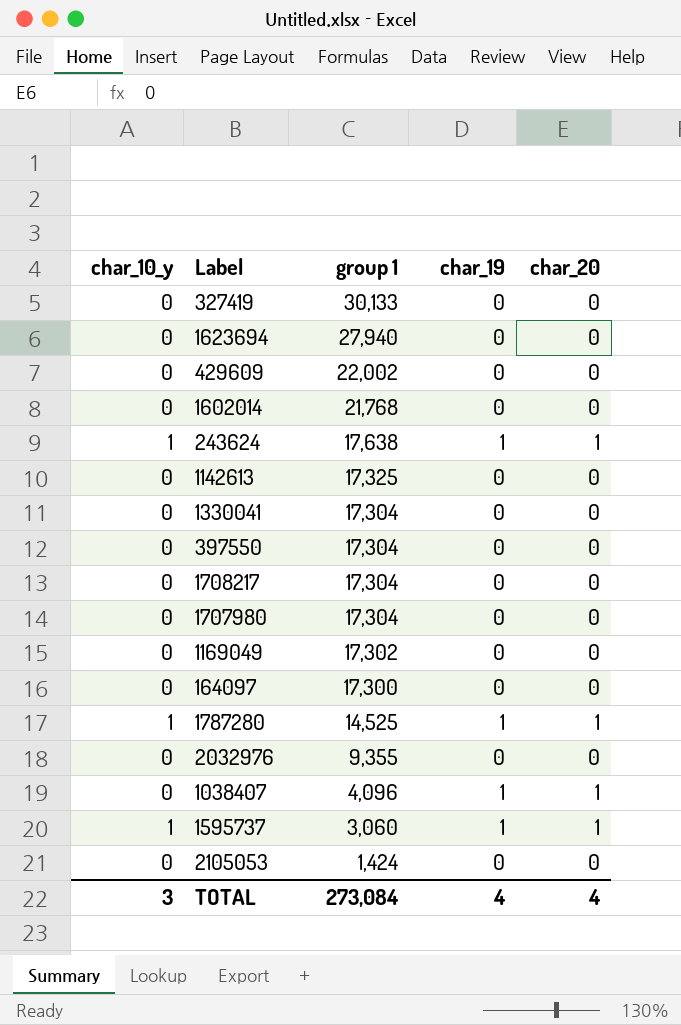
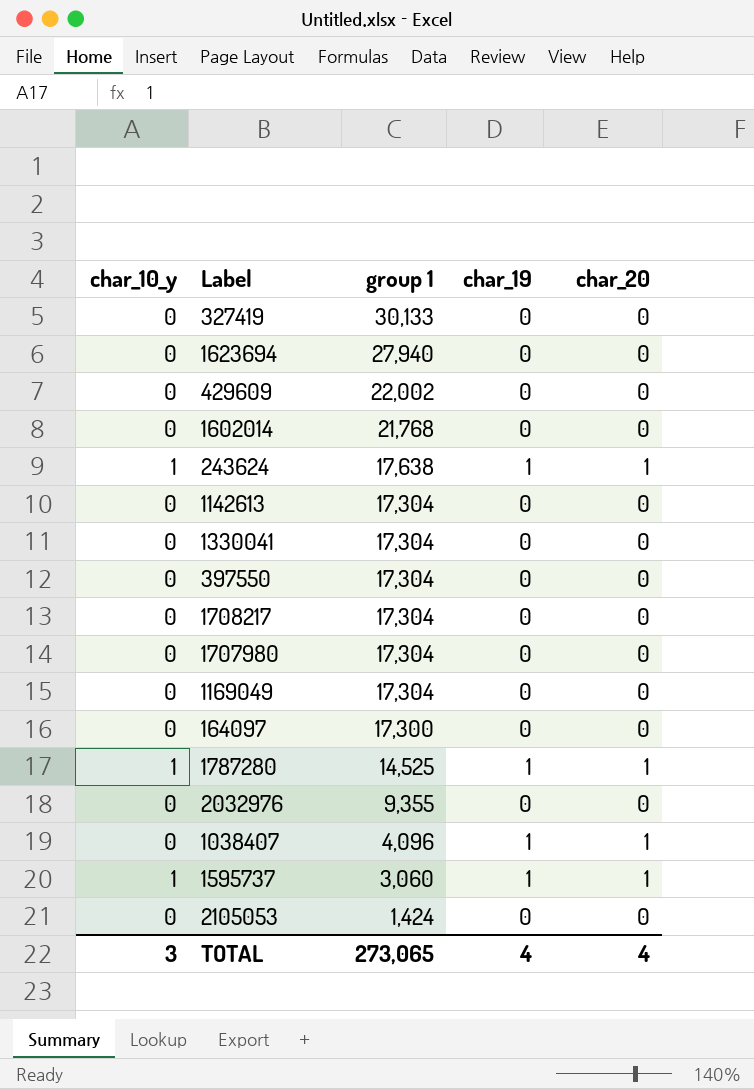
1142613 | group 1: 17,325 -> 17,304
1169049 | group 1: 17,302 -> 17,304
TOTAL | group 1: 273,084 -> 273,065

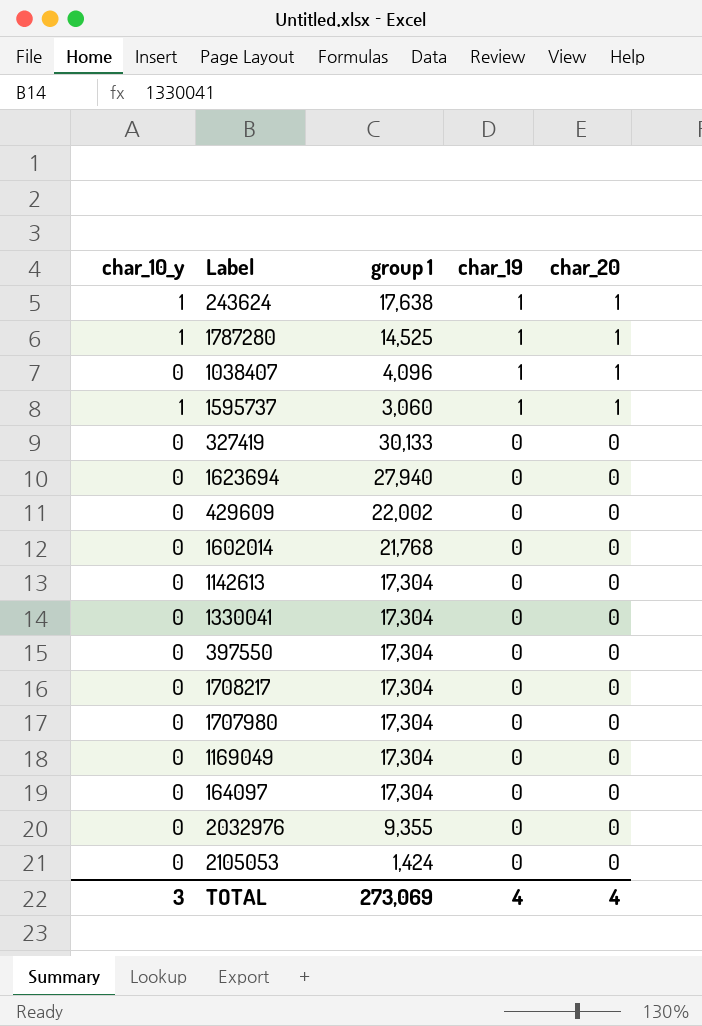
row order: group 1 descending -> char_19 descending
164097 | group 1: 17,300 -> 17,304
TOTAL | group 1: 273,065 -> 273,069

